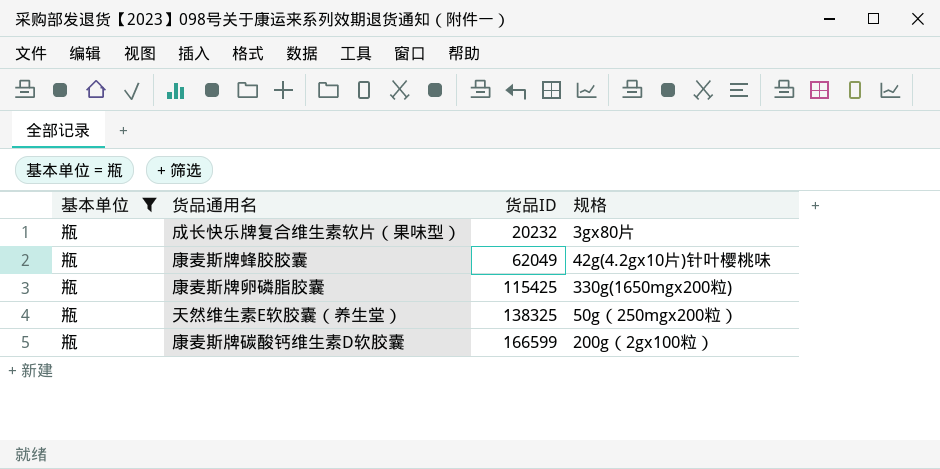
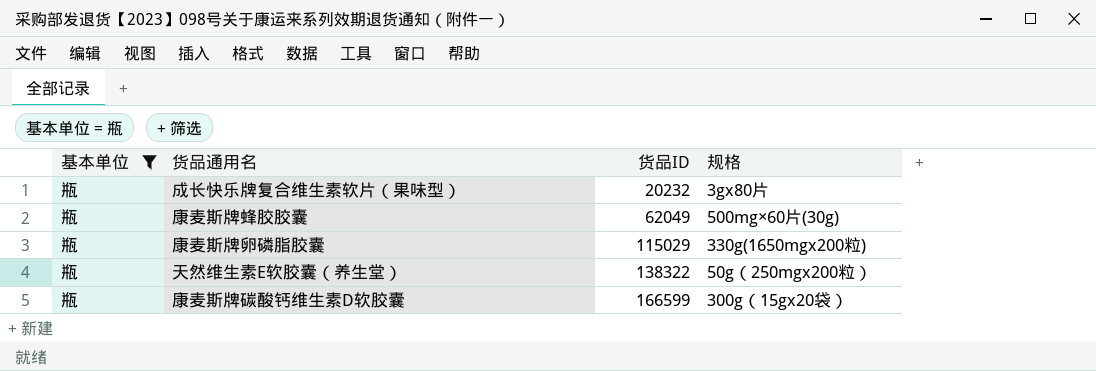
康麦斯牌蜂胶胶囊 | 规格: 42g(4.2gx10片)针叶樱桃味 -> 500mg×60片(30g)
康麦斯牌卵磷脂胶囊 | 货品ID: 115425 -> 115029
天然维生素E软胶囊（养生堂） | 货品ID: 138325 -> 138322
康麦斯牌碳酸钙维生素D软胶囊 | 规格: 200g（2gx100粒） -> 300g（15gx20袋）

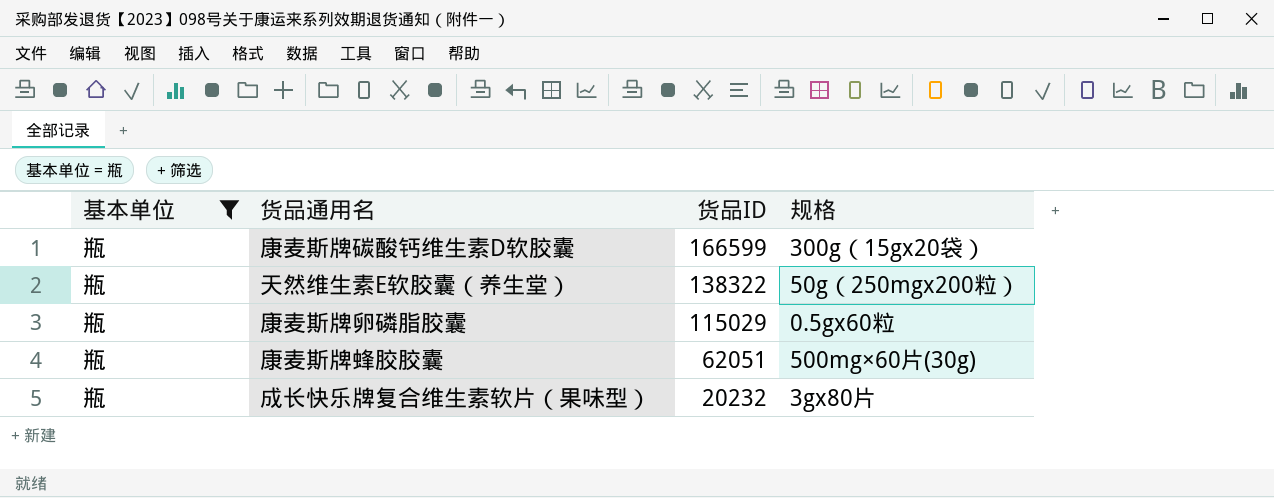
row order: 货品ID ascending -> 货品ID descending
康麦斯牌卵磷脂胶囊 | 规格: 330g(1650mgx200粒) -> 0.5gx60粒
康麦斯牌蜂胶胶囊 | 货品ID: 62049 -> 62051

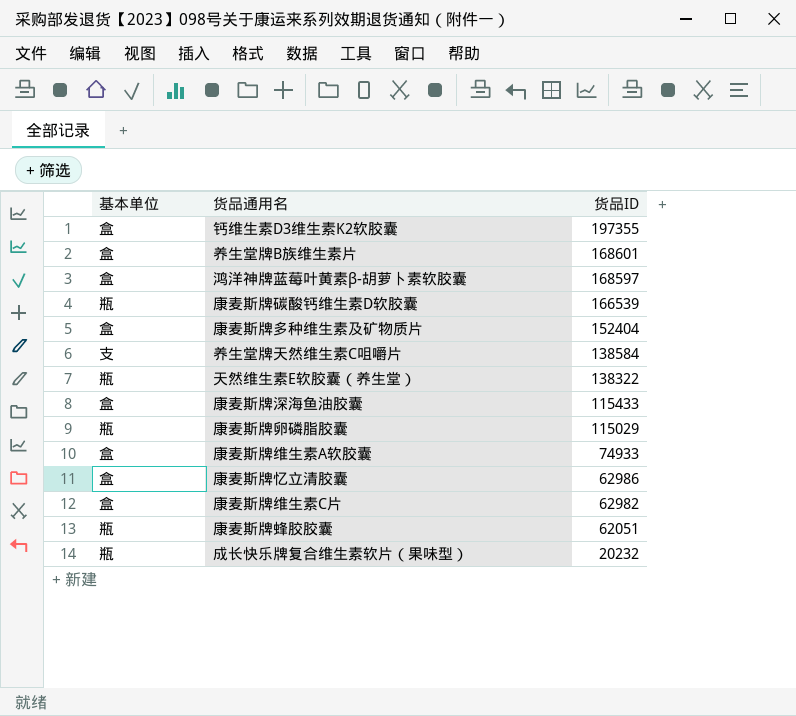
filter: 基本单位 = 瓶 -> none
column 规格 | position: 4 -> none
康麦斯牌碳酸钙维生素D软胶囊 | 货品ID: 166599 -> 166539

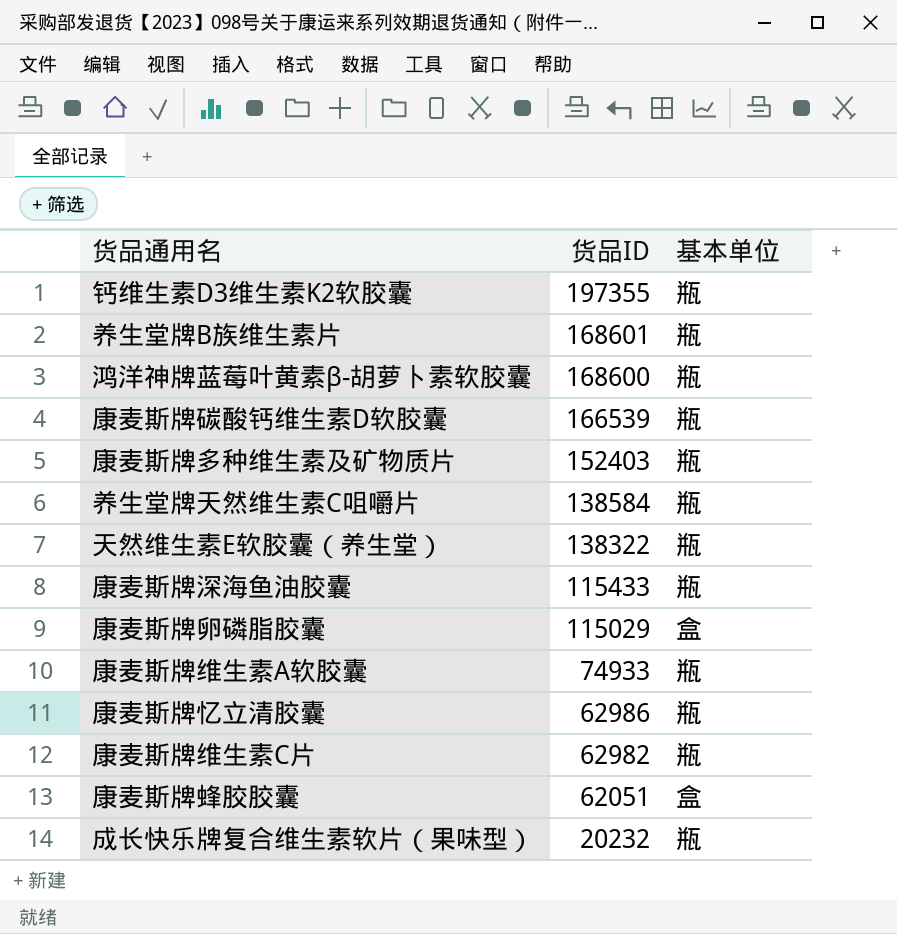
column 基本单位 | position: 1 -> 3
钙维生素D3维生素K2软胶囊 | 基本单位: 盒 -> 瓶
养生堂牌B族维生素片 | 基本单位: 盒 -> 瓶
鸿洋神牌蓝莓叶黄素β-胡萝卜素软胶囊 | 货品ID: 168597 -> 168600
鸿洋神牌蓝莓叶黄素β-胡萝卜素软胶囊 | 基本单位: 盒 -> 瓶
康麦斯牌多种维生素及矿物质片 | 货品ID: 152404 -> 152403
康麦斯牌多种维生素及矿物质片 | 基本单位: 盒 -> 瓶
养生堂牌天然维生素C咀嚼片 | 基本单位: 支 -> 瓶
康麦斯牌深海鱼油胶囊 | 基本单位: 盒 -> 瓶
康麦斯牌卵磷脂胶囊 | 基本单位: 瓶 -> 盒
康麦斯牌维生素A软胶囊 | 基本单位: 盒 -> 瓶
康麦斯牌忆立清胶囊 | 基本单位: 盒 -> 瓶
康麦斯牌维生素C片 | 基本单位: 盒 -> 瓶
康麦斯牌蜂胶胶囊 | 基本单位: 瓶 -> 盒

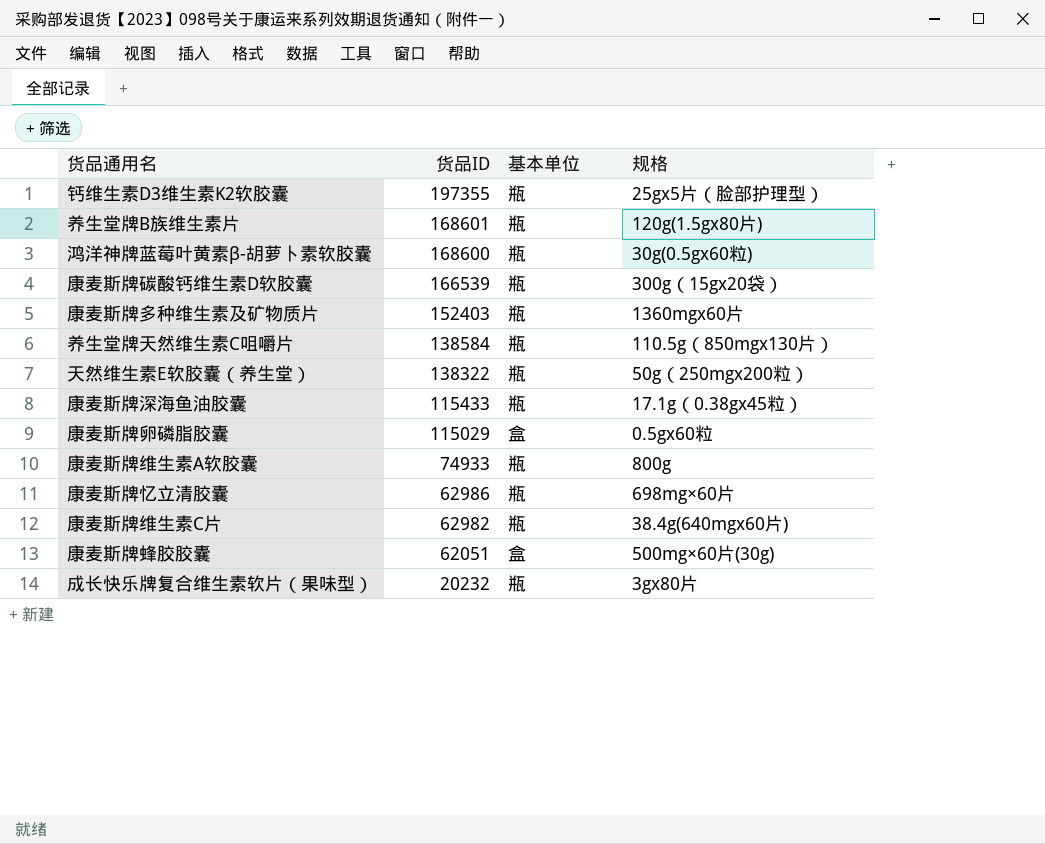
column 规格 | position: none -> 4

